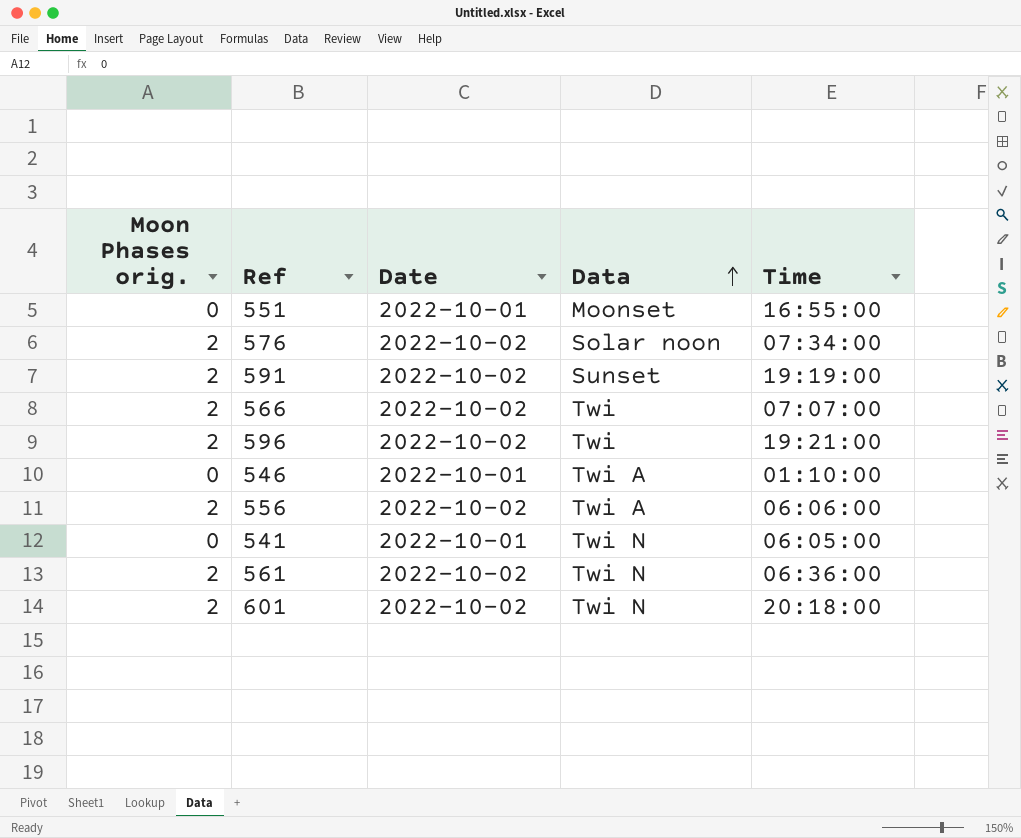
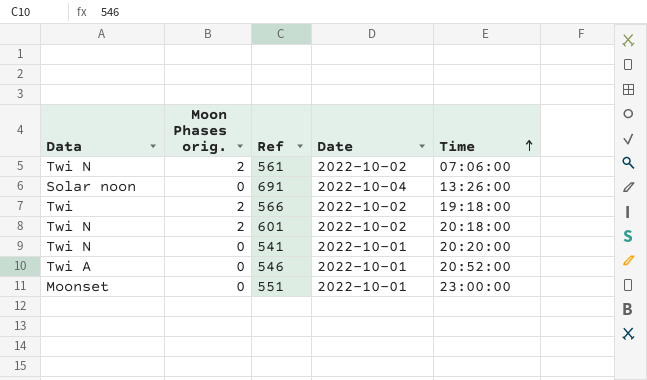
row order: Data ascending -> Time ascending
column Data | position: 4 -> 1
row 576: 2 | 2022-10-02 | Solar noon | 07:34:00 -> none
row 591: 2 | 2022-10-02 | Sunset | 19:19:00 -> none
row 596: 2 | 2022-10-02 | Twi | 19:21:00 -> none
row 556: 2 | 2022-10-02 | Twi A | 06:06:00 -> none
561 | Time: 06:36:00 -> 07:06:00
row 691: none -> Solar noon | 0 | 2022-10-04 | 13:26:00
566 | Time: 07:07:00 -> 19:18:00
541 | Time: 06:05:00 -> 20:20:00
546 | Time: 01:10:00 -> 20:52:00
551 | Time: 16:55:00 -> 23:00:00

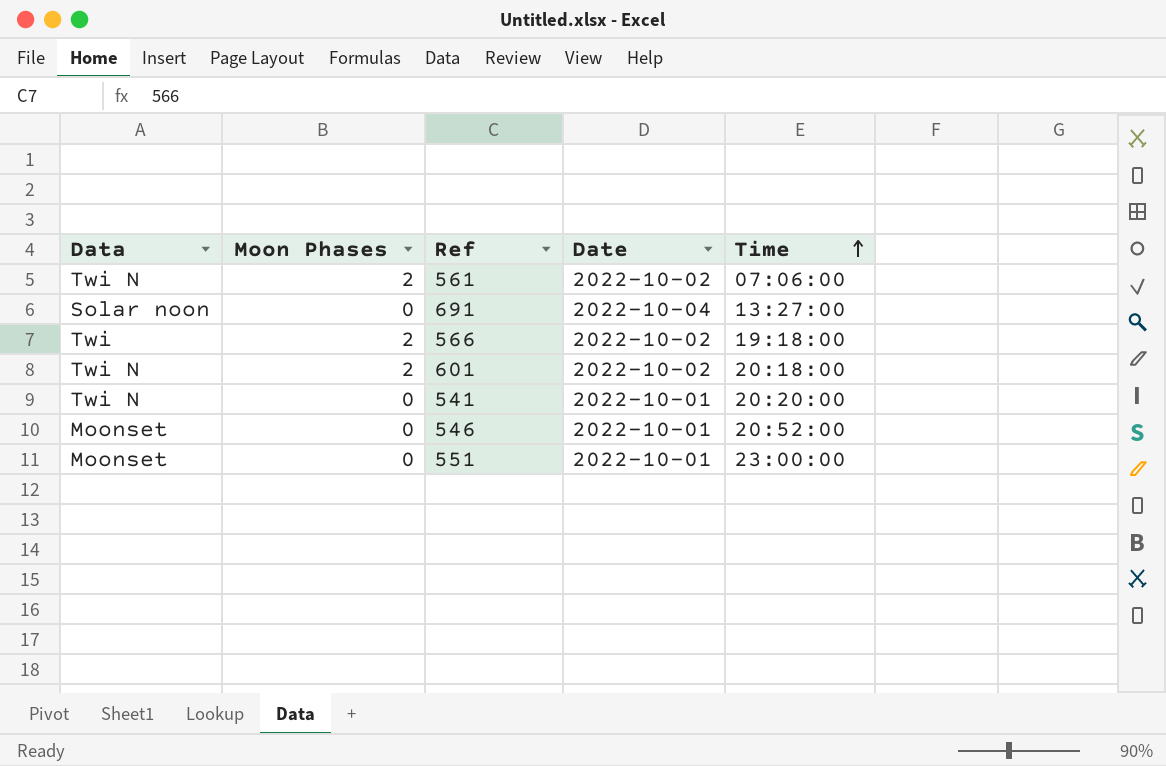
column name: Moon Phases orig. -> Moon Phases
691 | Time: 13:26:00 -> 13:27:00
546 | Data: Twi A -> Moonset

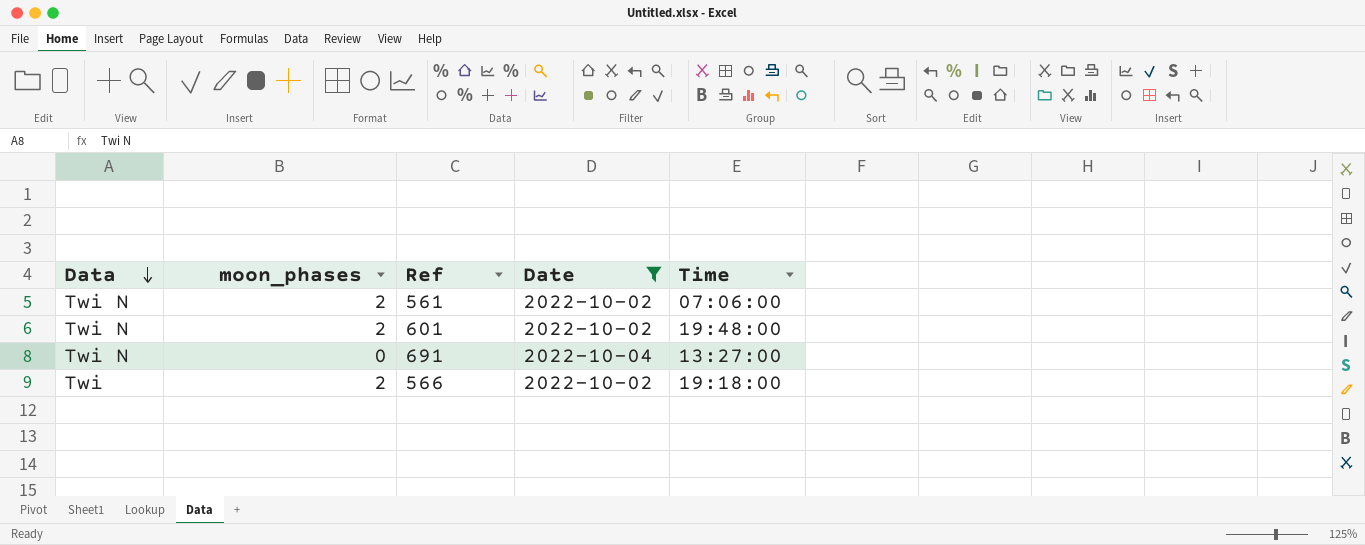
filter: none -> Date != 2022-10-01
row order: Time ascending -> Data descending
column name: Moon Phases -> moon_phases
601 | Time: 20:18:00 -> 19:48:00
691 | Data: Solar noon -> Twi N

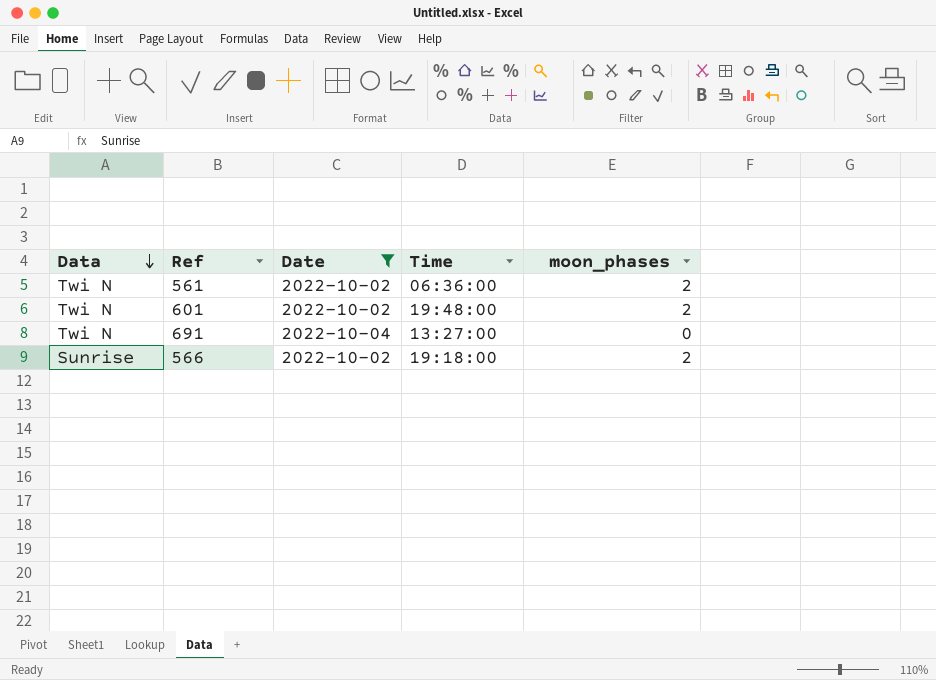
column moon_phases | position: 2 -> 5
561 | Time: 07:06:00 -> 06:36:00
566 | Data: Twi -> Sunrise

